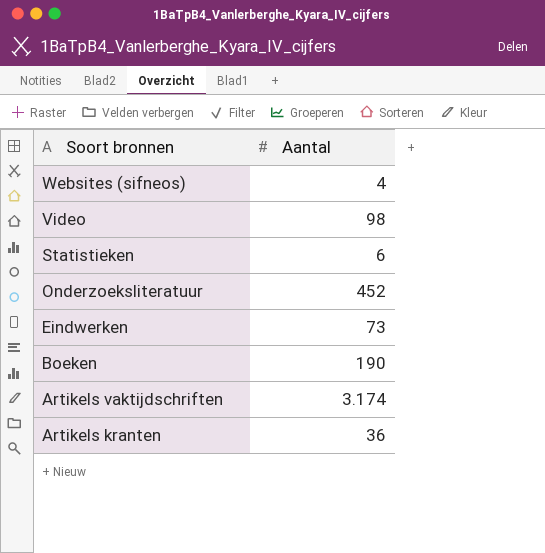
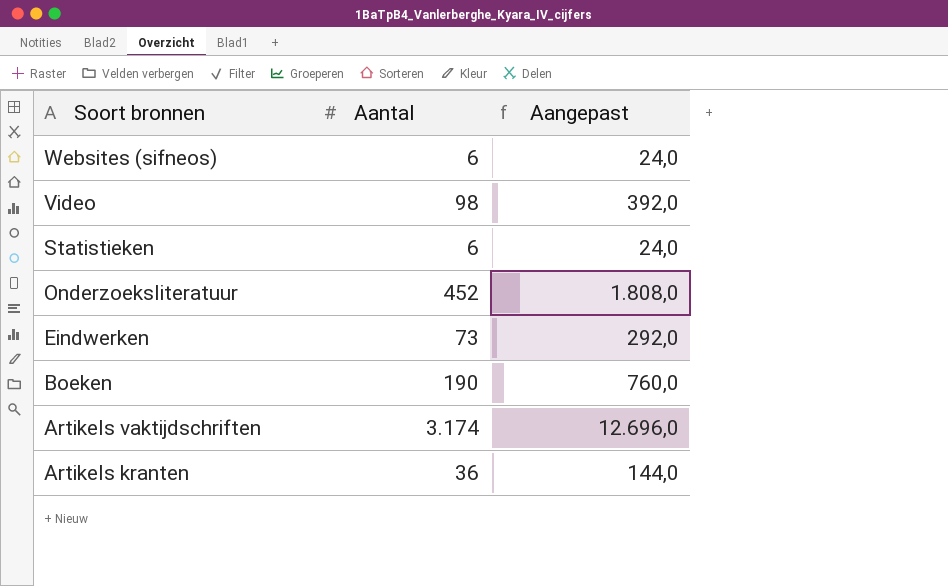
column Aangepast | formula: none -> [Aantal] * 4
Websites (sifneos) | Aantal: 4 -> 6

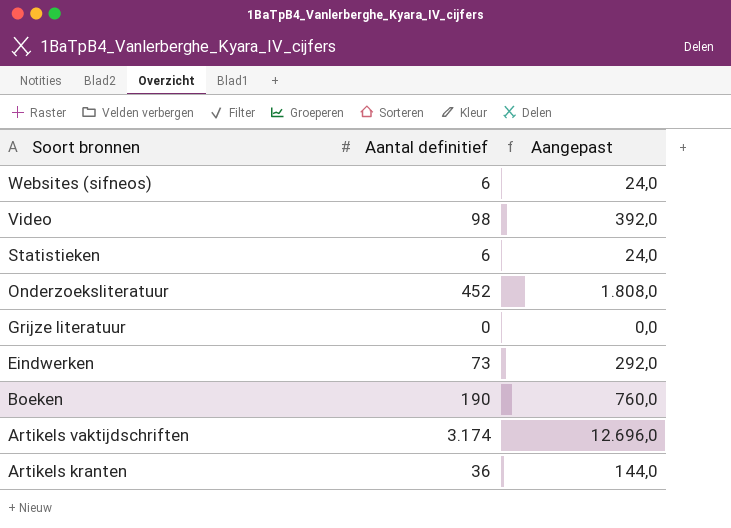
column name: Aantal -> Aantal definitief
row Grijze literatuur: none -> 0 | 0,0

